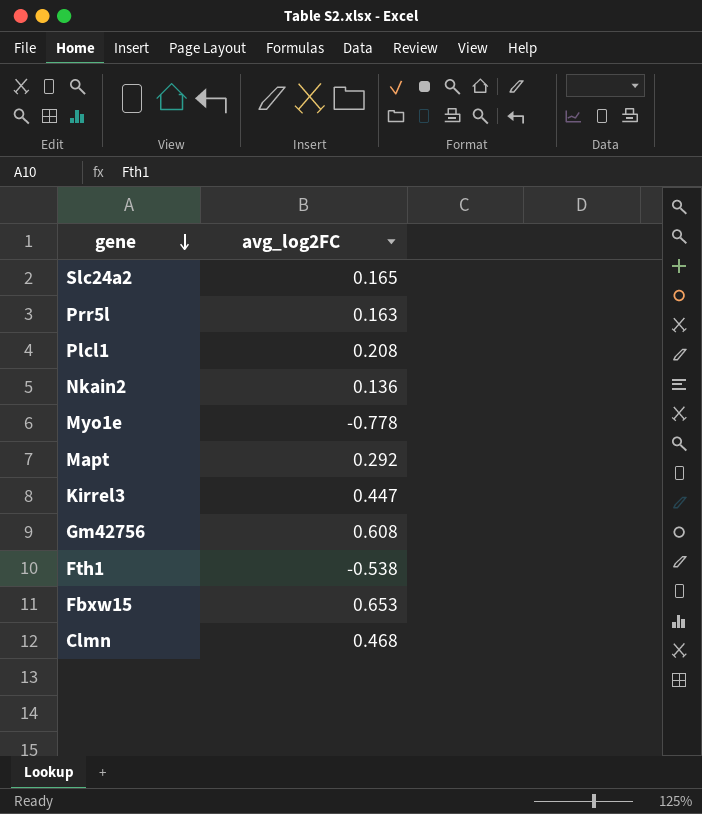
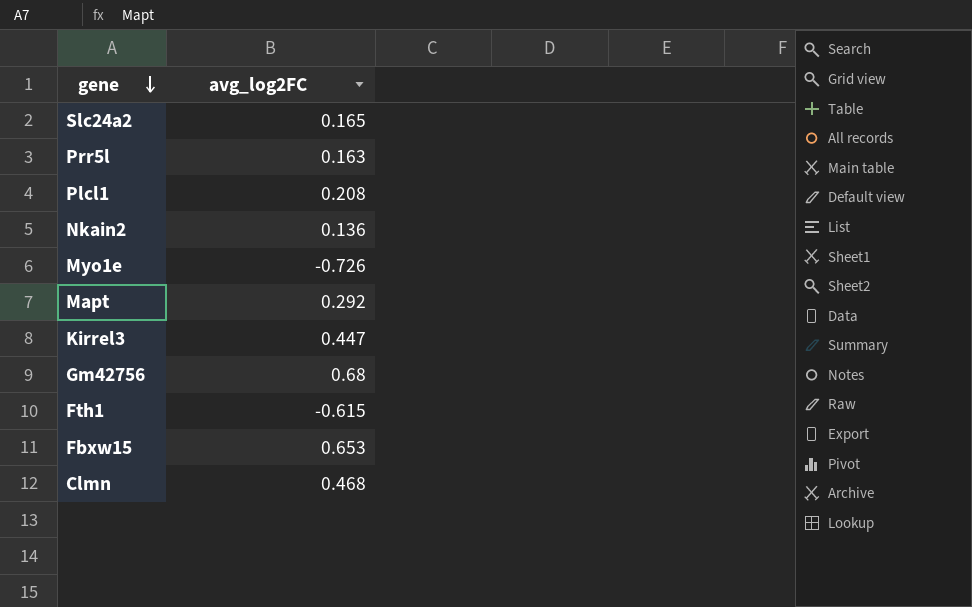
Myo1e | avg_log2FC: -0.778 -> -0.726
Gm42756 | avg_log2FC: 0.608 -> 0.68
Fth1 | avg_log2FC: -0.538 -> -0.615

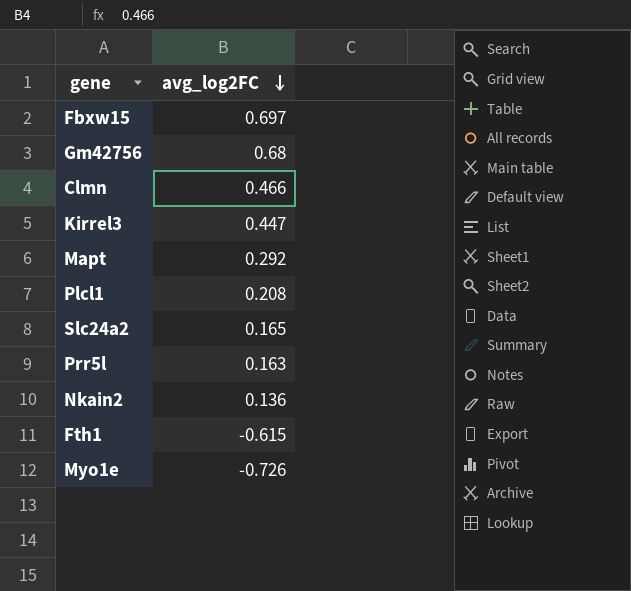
row order: gene descending -> avg_log2FC descending
Fbxw15 | avg_log2FC: 0.653 -> 0.697
Clmn | avg_log2FC: 0.468 -> 0.466

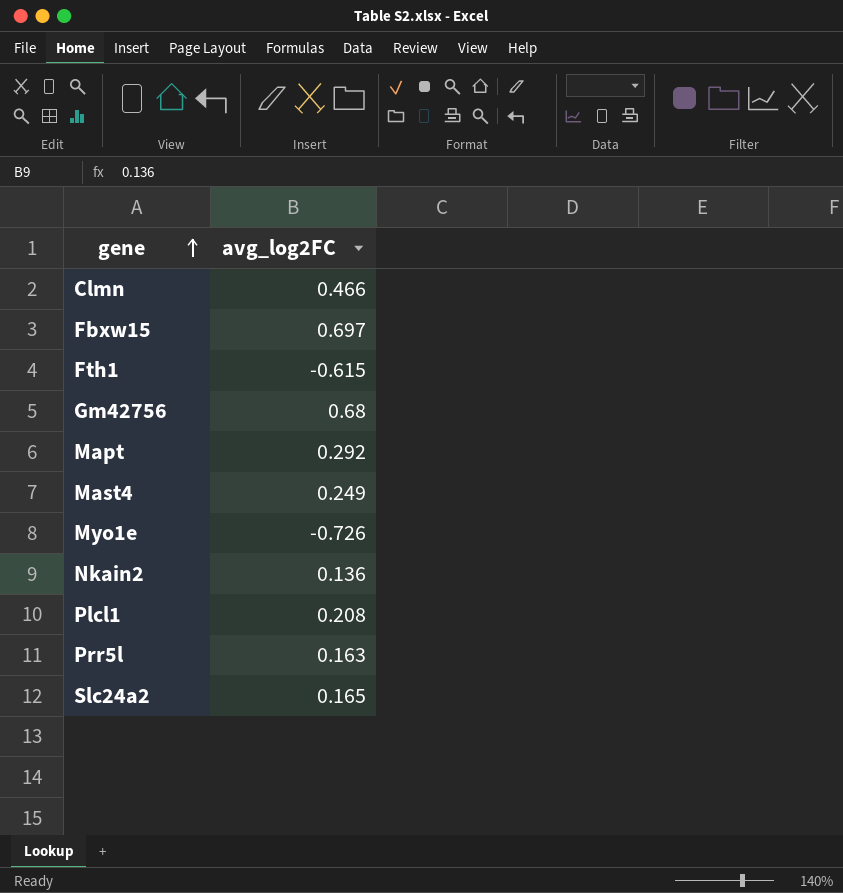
row order: avg_log2FC descending -> gene ascending
row Kirrel3: 0.447 -> none
row Mast4: none -> 0.249

